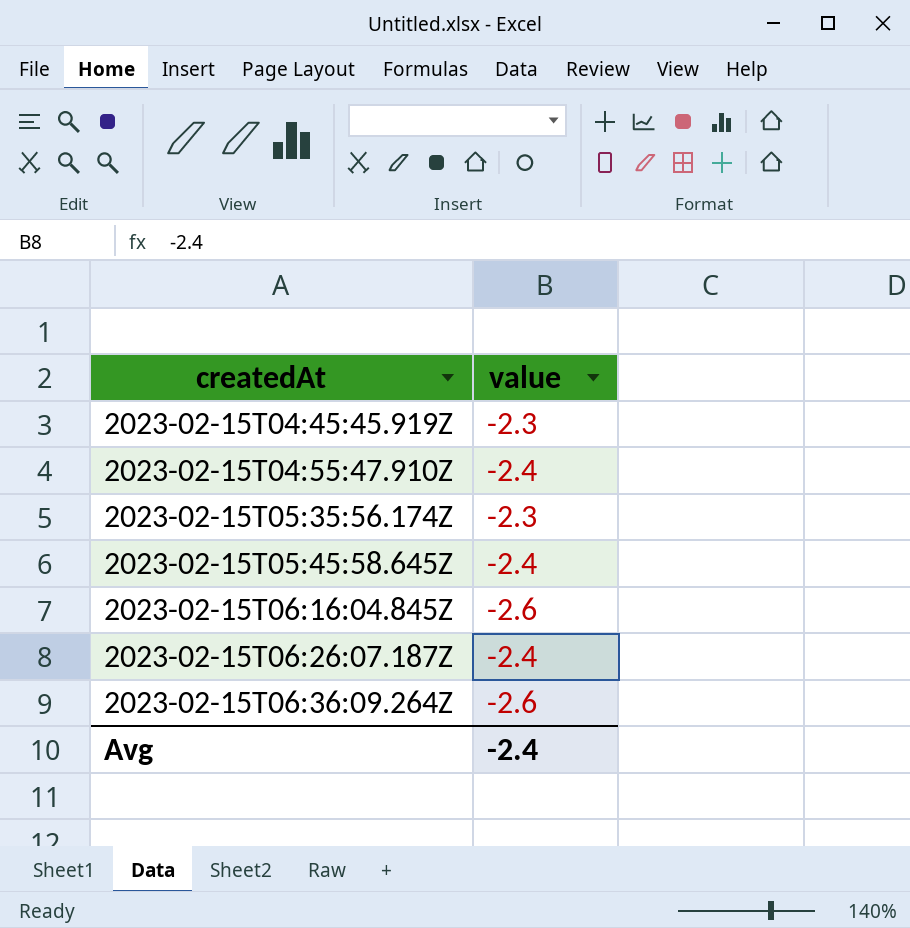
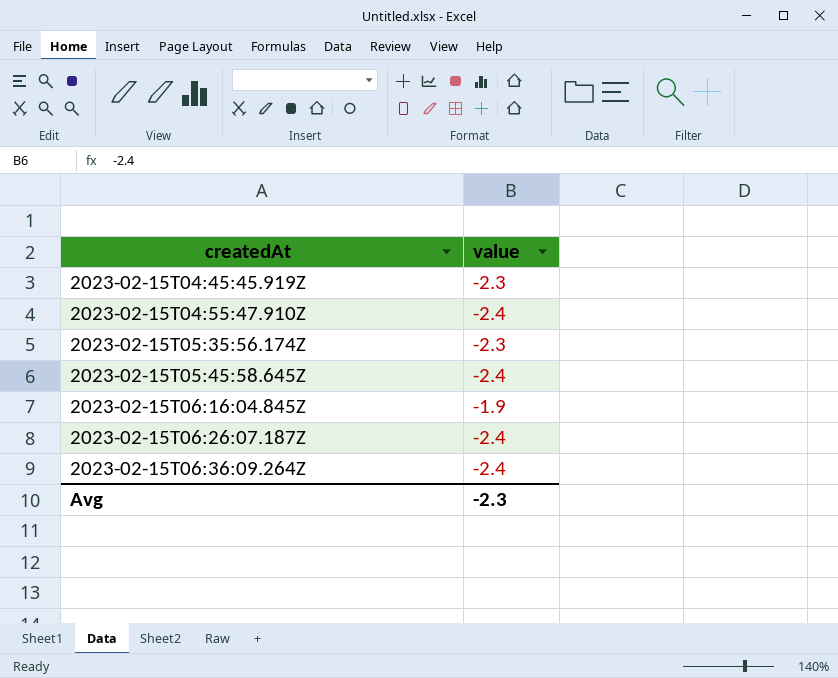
2023-02-15T06:16:04.845Z | value: -2.6 -> -1.9
2023-02-15T06:36:09.264Z | value: -2.6 -> -2.4
Avg | value: -2.4 -> -2.3

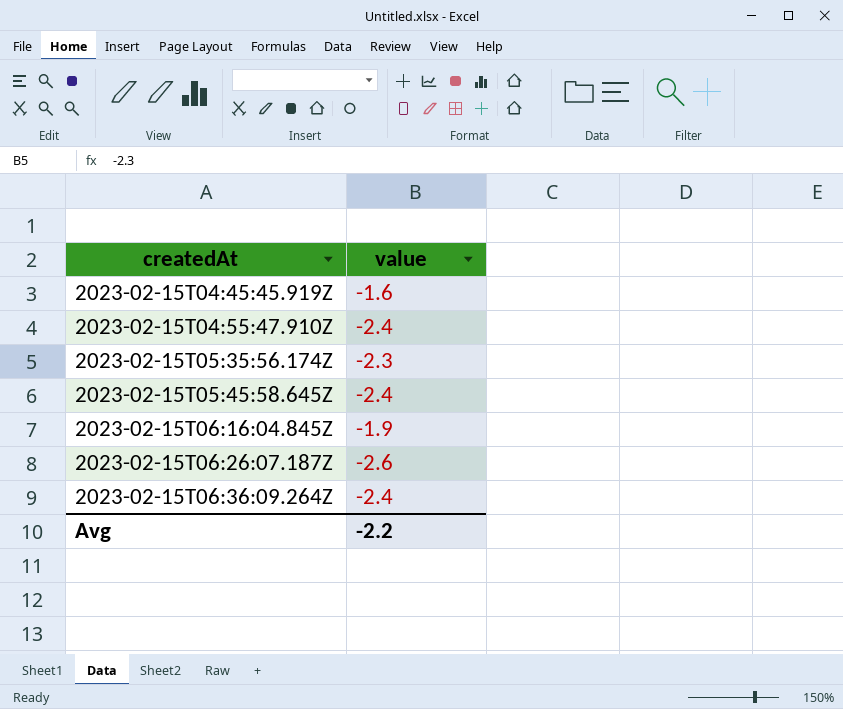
2023-02-15T04:45:45.919Z | value: -2.3 -> -1.6
2023-02-15T06:26:07.187Z | value: -2.4 -> -2.6
Avg | value: -2.3 -> -2.2

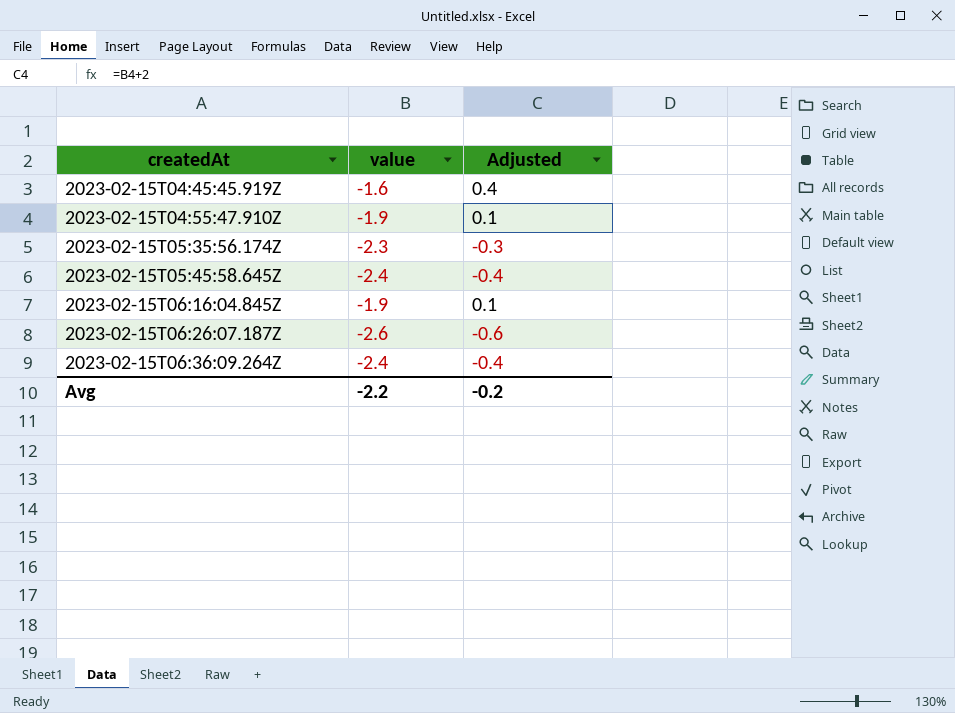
column Adjusted | formula: none -> [value] + 2
2023-02-15T04:55:47.910Z | value: -2.4 -> -1.9

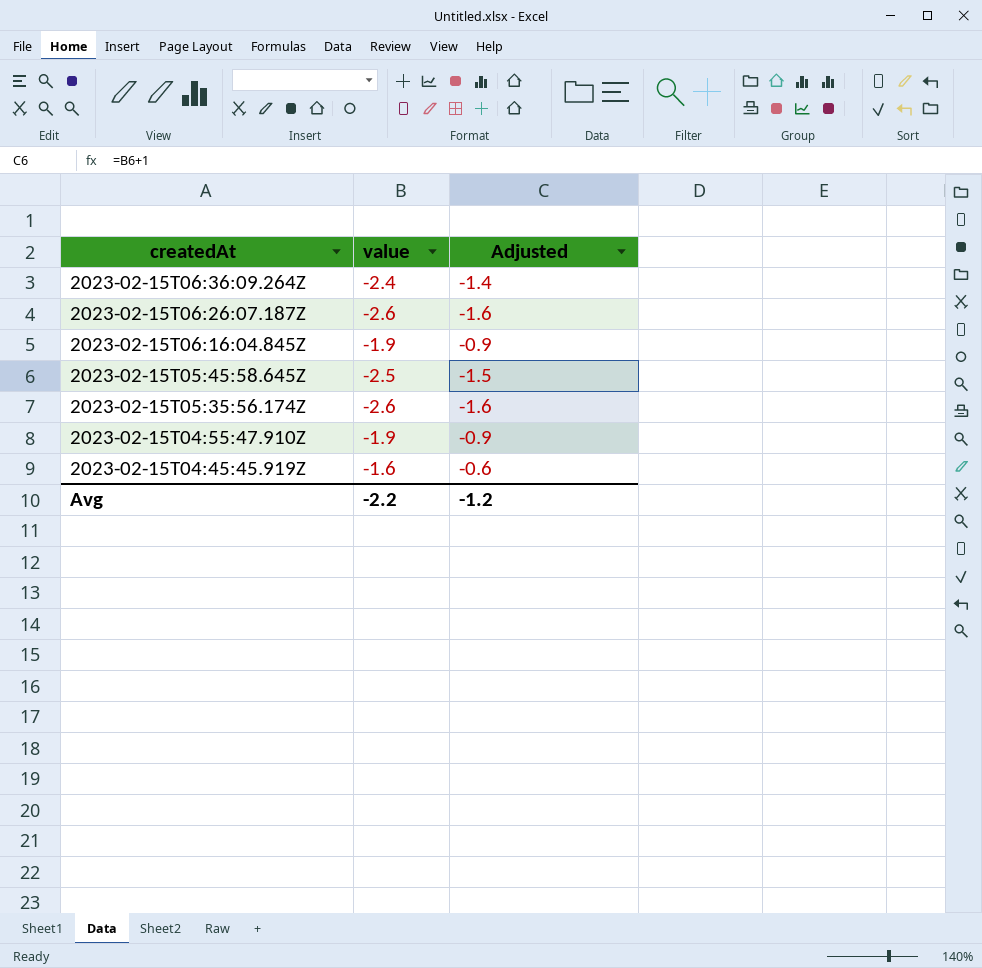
row order: createdAt ascending -> createdAt descending
column Adjusted | formula: [value] + 2 -> [value] + 1
2023-02-15T05:45:58.645Z | value: -2.4 -> -2.5
2023-02-15T05:35:56.174Z | value: -2.3 -> -2.6
Avg | Adjusted: -0.2 -> -1.2

